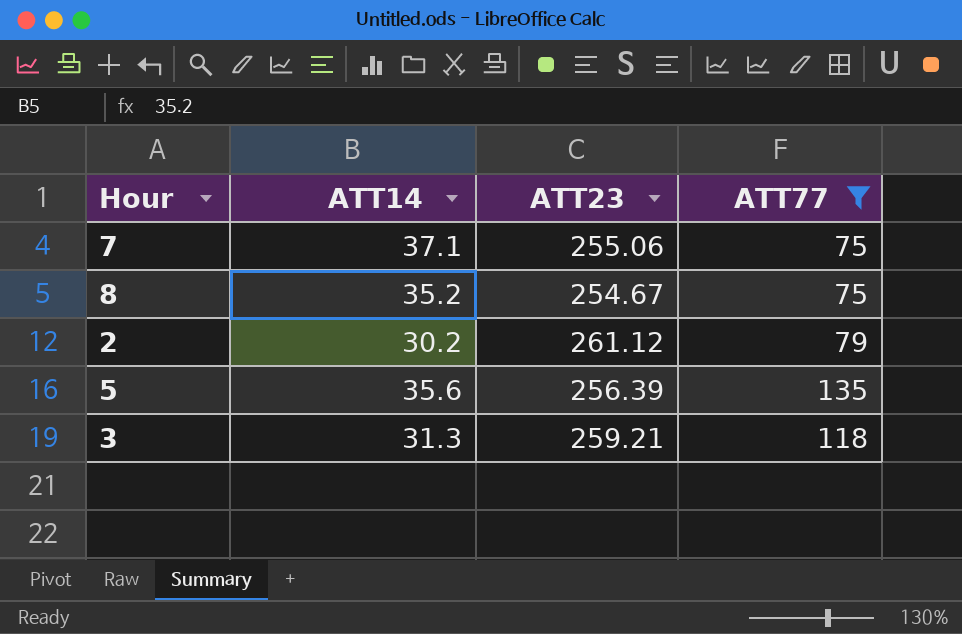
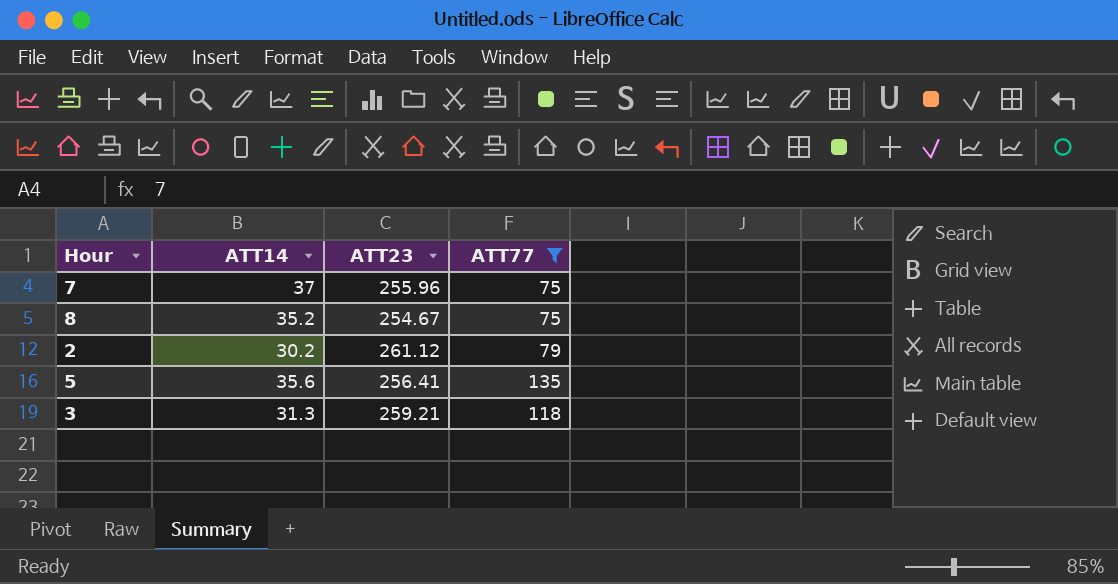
7 | ATT14: 37.1 -> 37
7 | ATT23: 255.06 -> 255.96
5 | ATT23: 256.39 -> 256.41

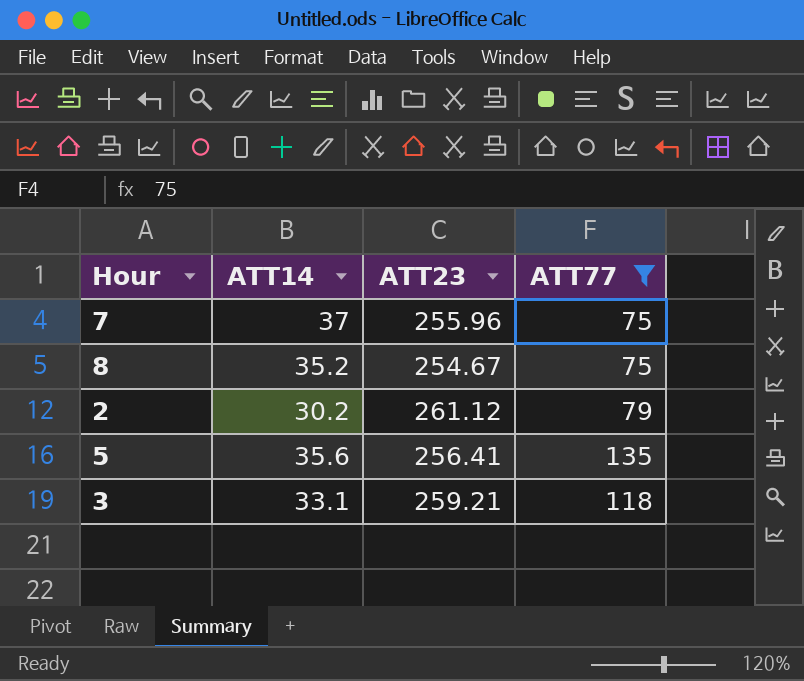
3 | ATT14: 31.3 -> 33.1

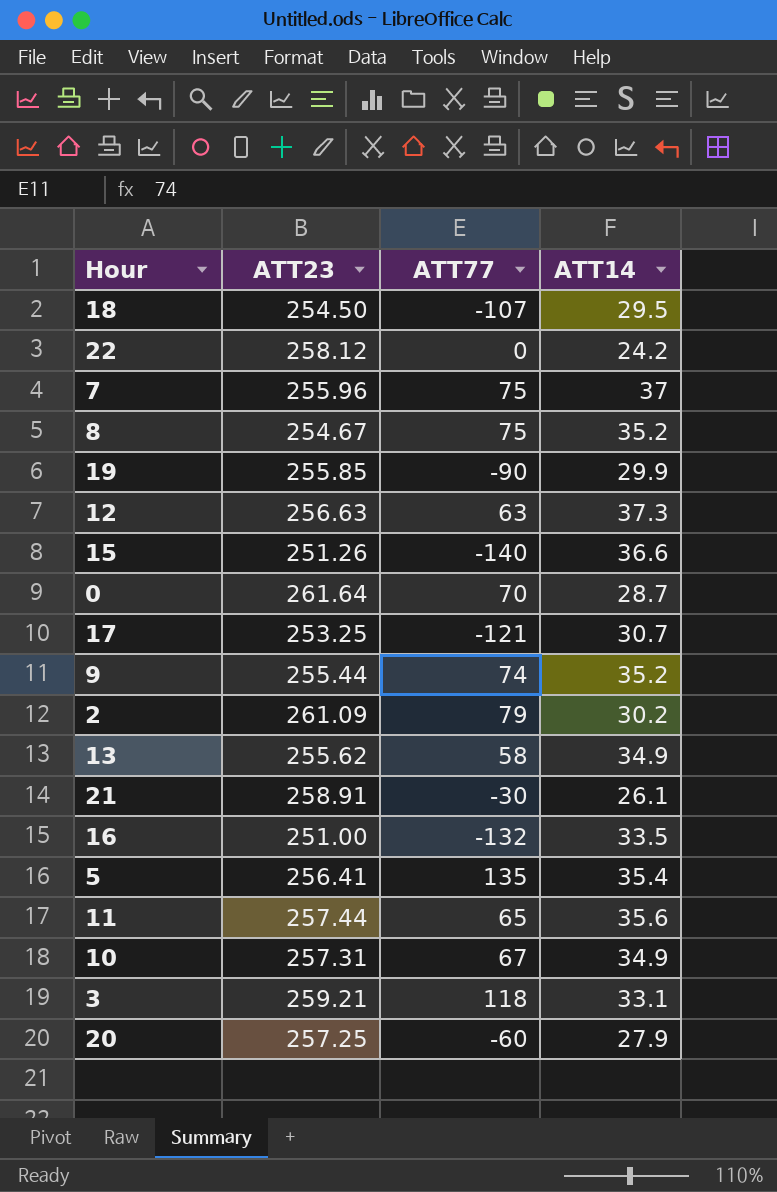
filter: ATT77 >= 75 -> none
column ATT14 | position: 2 -> 4
2 | ATT23: 261.12 -> 261.09
5 | ATT14: 35.6 -> 35.4

